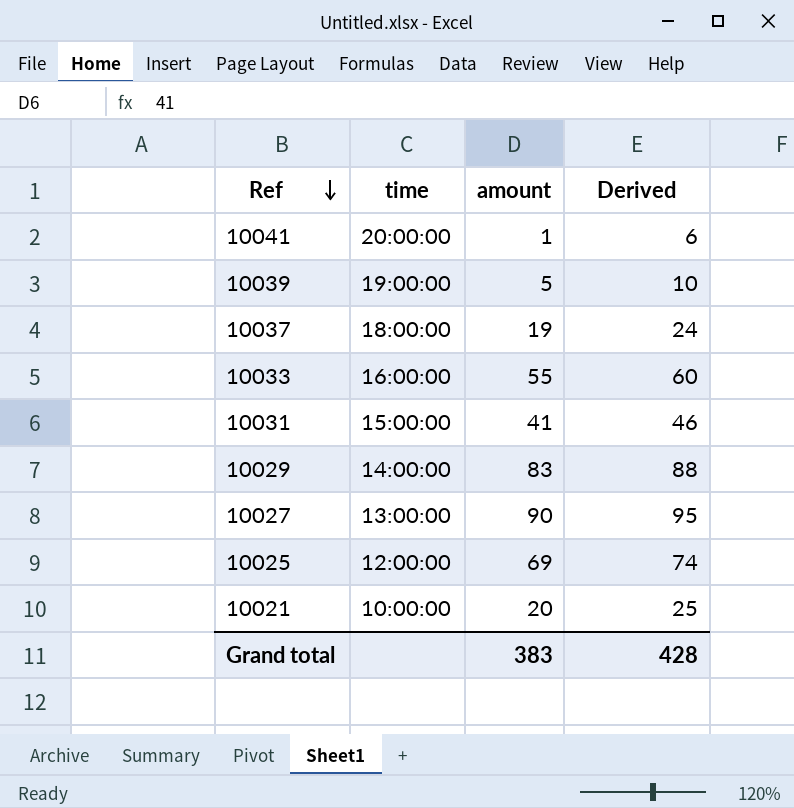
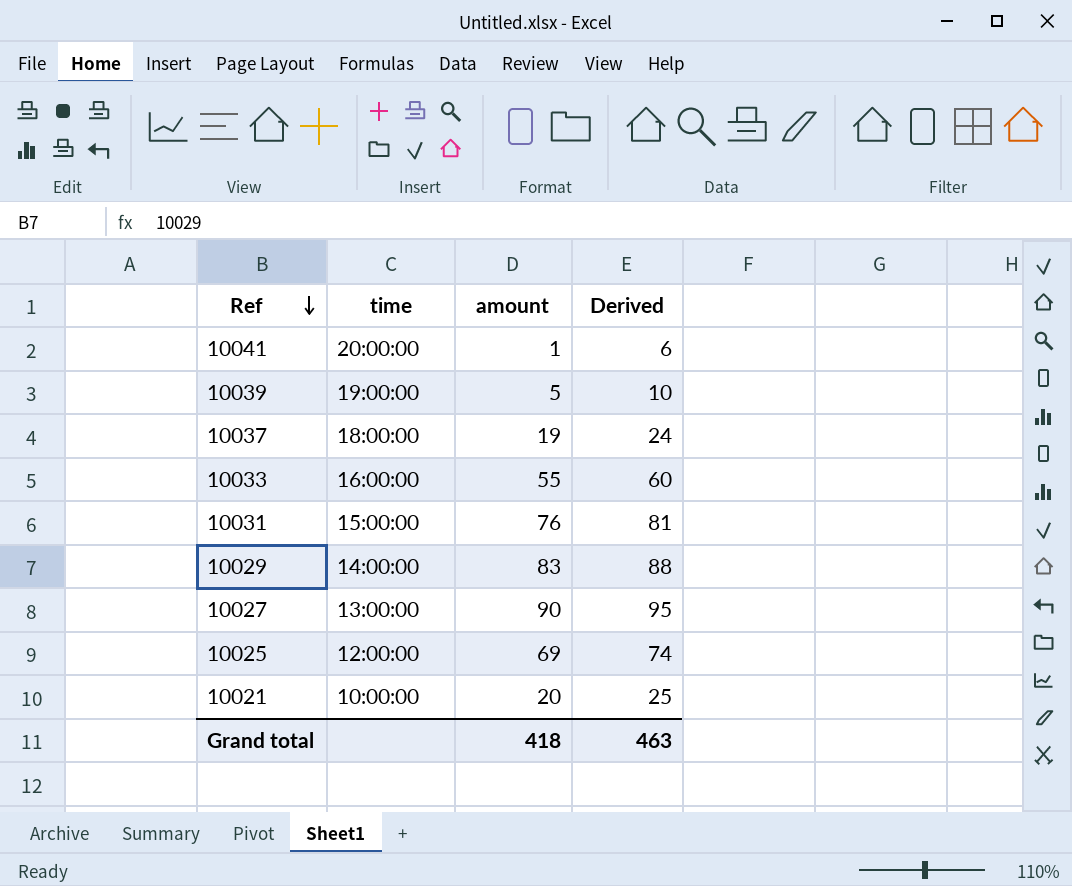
10031 | amount: 41 -> 76
10031 | Derived: 46 -> 81
Grand total | amount: 383 -> 418
Grand total | Derived: 428 -> 463

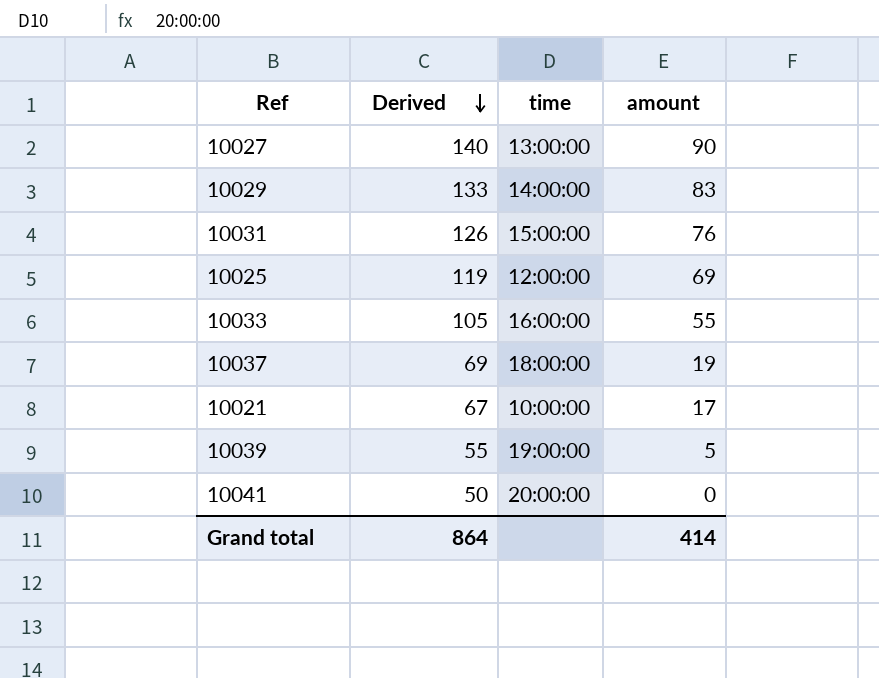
row order: Ref descending -> Derived descending
column Derived | formula: [amount] + 5 -> [amount] + 50
column Derived | position: 4 -> 2
10021 | amount: 20 -> 17
10041 | amount: 1 -> 0
Grand total | Derived: 463 -> 864
Grand total | amount: 418 -> 414

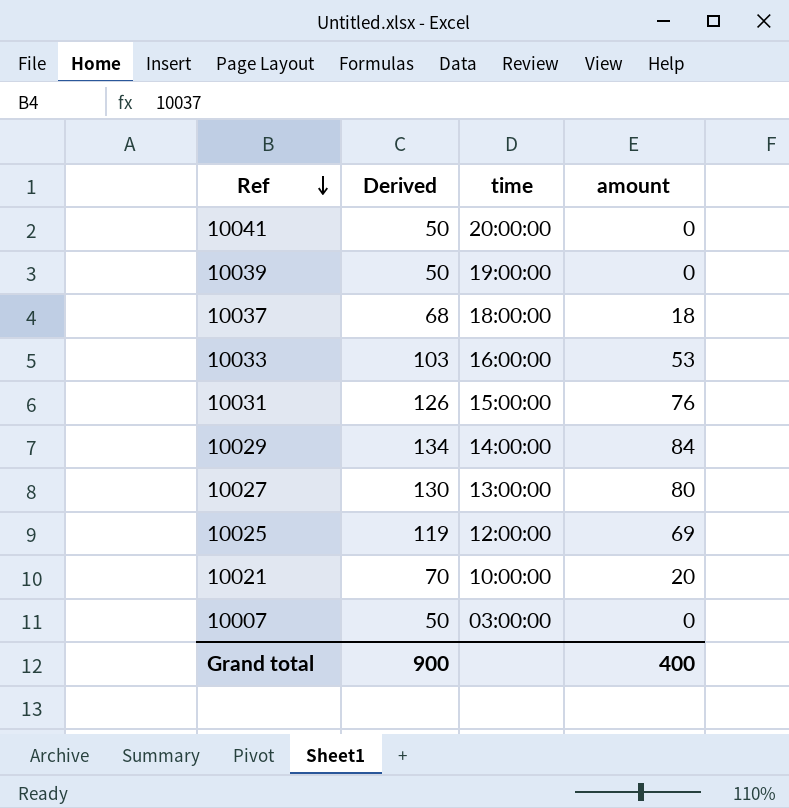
row order: Derived descending -> Ref descending
10039 | Derived: 55 -> 50
10039 | amount: 5 -> 0
10037 | Derived: 69 -> 68
10037 | amount: 19 -> 18
10033 | Derived: 105 -> 103
10033 | amount: 55 -> 53
10029 | Derived: 133 -> 134
10029 | amount: 83 -> 84
10027 | Derived: 140 -> 130
10027 | amount: 90 -> 80
10021 | Derived: 67 -> 70
10021 | amount: 17 -> 20
row 10007: none -> 50 | 03:00:00 | 0
Grand total | Derived: 864 -> 900
Grand total | amount: 414 -> 400

